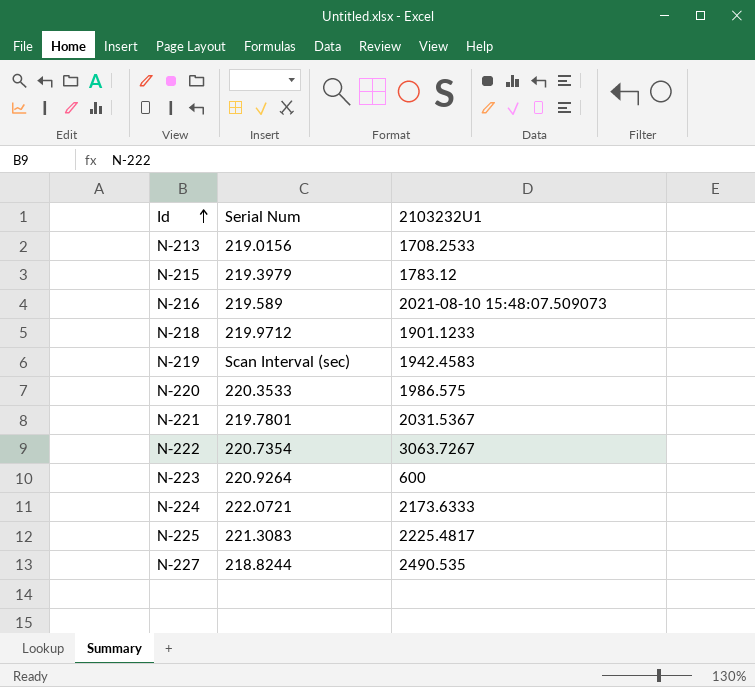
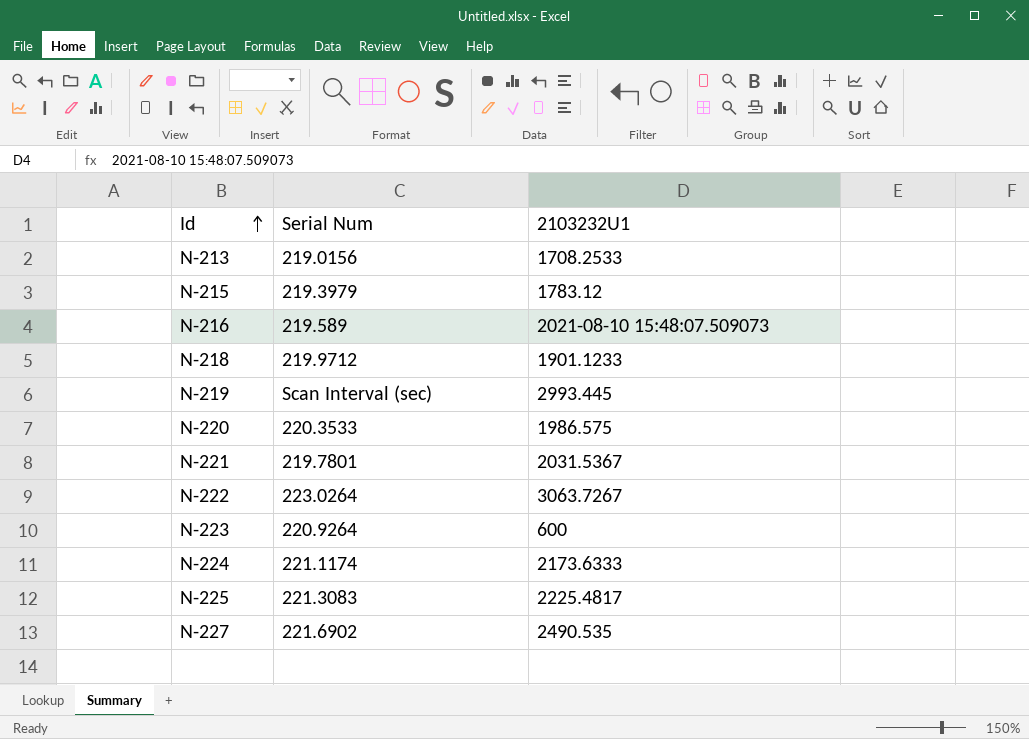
N-219 | 2103232U1: 1942.4583 -> 2993.445
N-222 | Serial Num: 220.7354 -> 223.0264
N-224 | Serial Num: 222.0721 -> 221.1174
N-227 | Serial Num: 218.8244 -> 221.6902

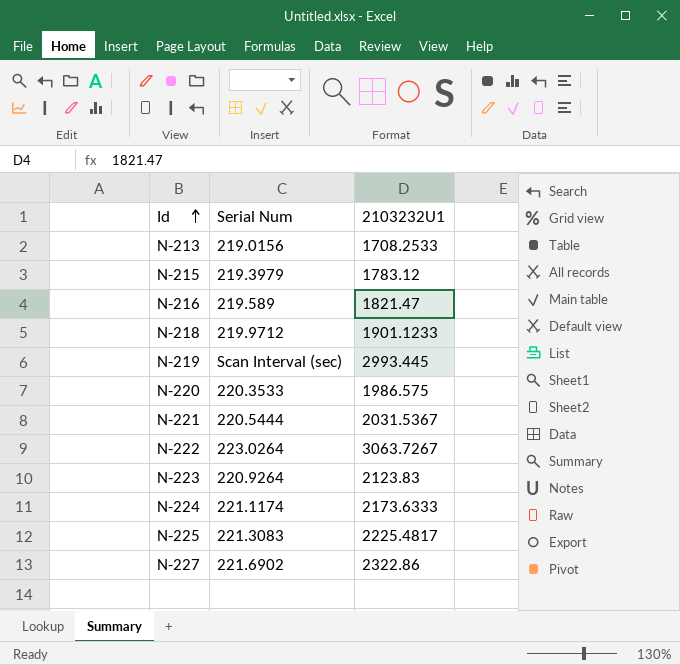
N-216 | 2103232U1: 2021-08-10 15:48:07.509073 -> 1821.47
N-221 | Serial Num: 219.7801 -> 220.5444
N-223 | 2103232U1: 600 -> 2123.83
N-227 | 2103232U1: 2490.535 -> 2322.86

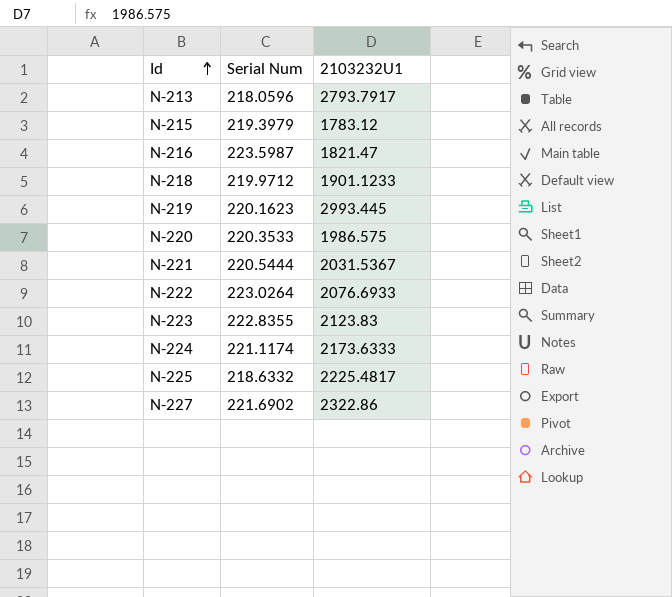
N-213 | Serial Num: 219.0156 -> 218.0596
N-213 | 2103232U1: 1708.2533 -> 2793.7917
N-216 | Serial Num: 219.589 -> 223.5987
N-219 | Serial Num: Scan Interval (sec) -> 220.1623
N-222 | 2103232U1: 3063.7267 -> 2076.6933
N-223 | Serial Num: 220.9264 -> 222.8355
N-225 | Serial Num: 221.3083 -> 218.6332

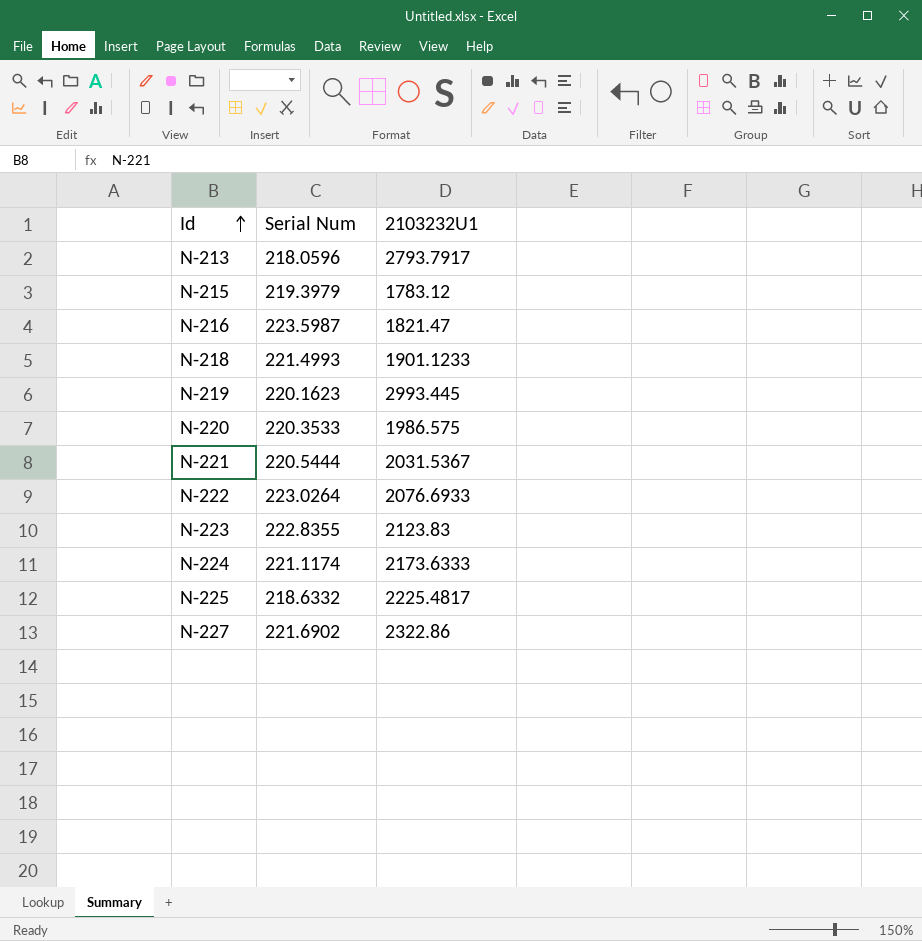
N-218 | Serial Num: 219.9712 -> 221.4993

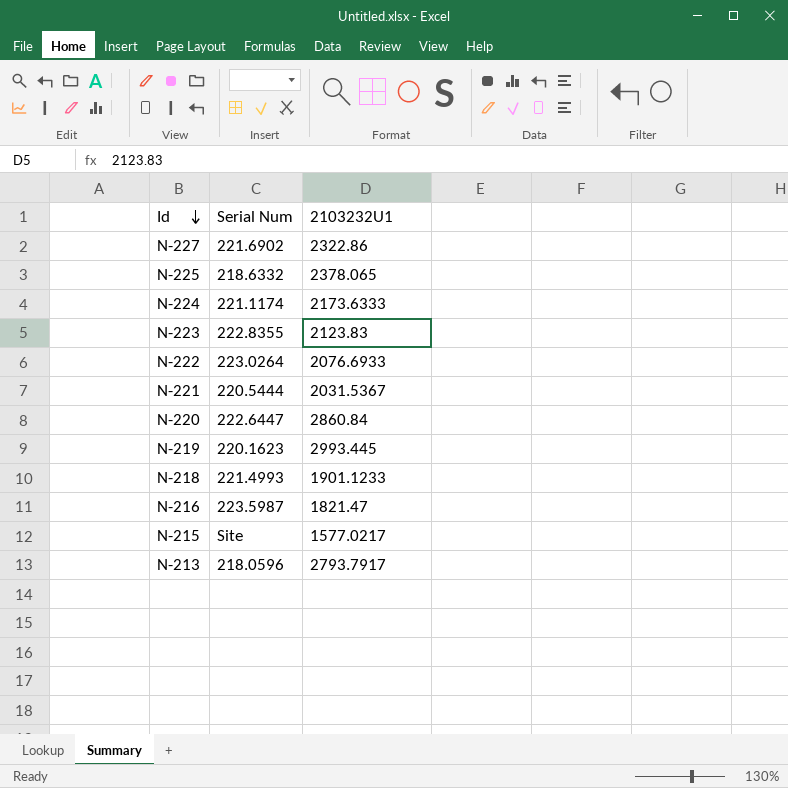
row order: Id ascending -> Id descending
N-225 | 2103232U1: 2225.4817 -> 2378.065
N-220 | Serial Num: 220.3533 -> 222.6447
N-220 | 2103232U1: 1986.575 -> 2860.84
N-215 | Serial Num: 219.3979 -> Site
N-215 | 2103232U1: 1783.12 -> 1577.0217

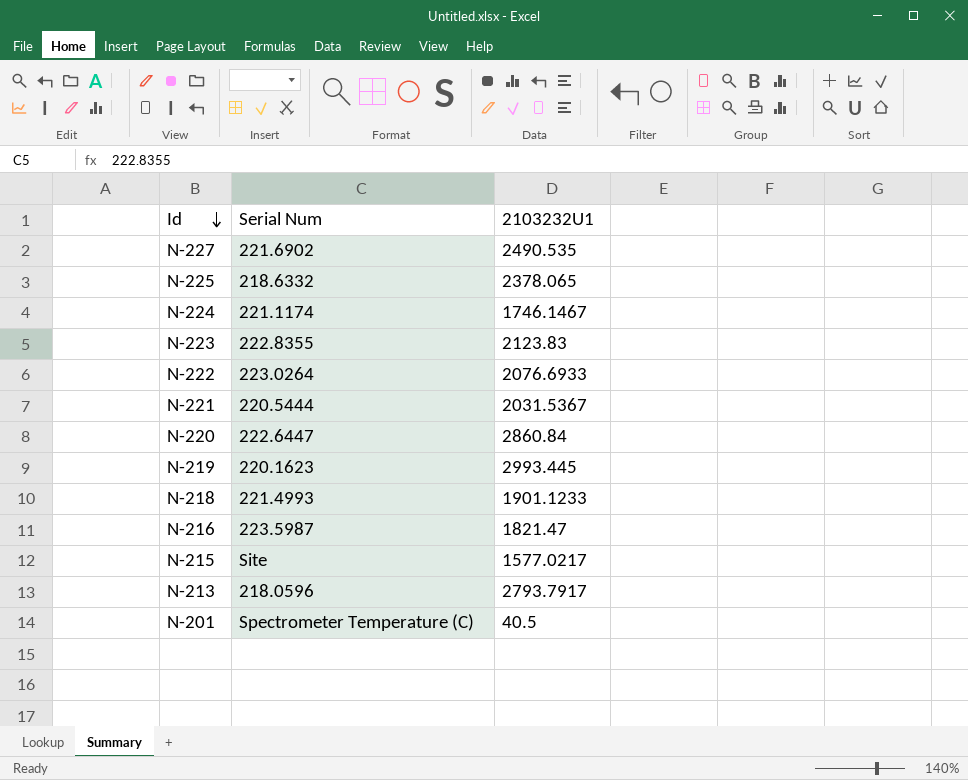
N-227 | 2103232U1: 2322.86 -> 2490.535
N-224 | 2103232U1: 2173.6333 -> 1746.1467
row N-201: none -> Spectrometer Temperature (C) | 40.5

